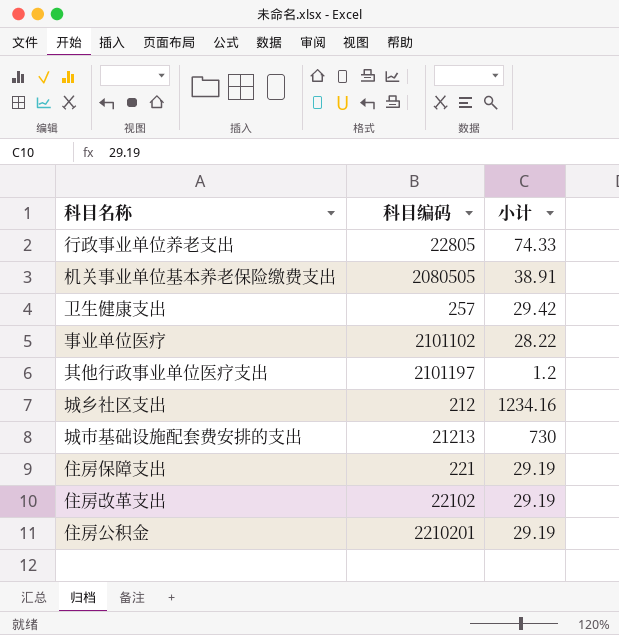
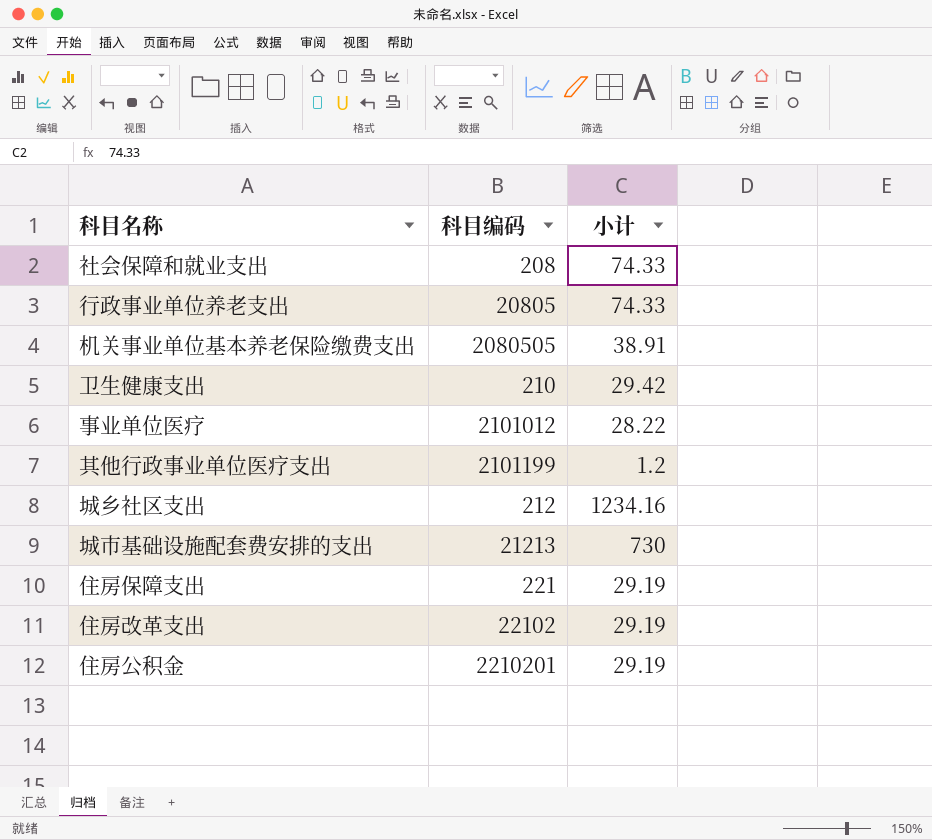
row 社会保障和就业支出: none -> 208 | 74.33
行政事业单位养老支出 | 科目编码: 22805 -> 20805
卫生健康支出 | 科目编码: 257 -> 210
事业单位医疗 | 科目编码: 2101102 -> 2101012
其他行政事业单位医疗支出 | 科目编码: 2101197 -> 2101199

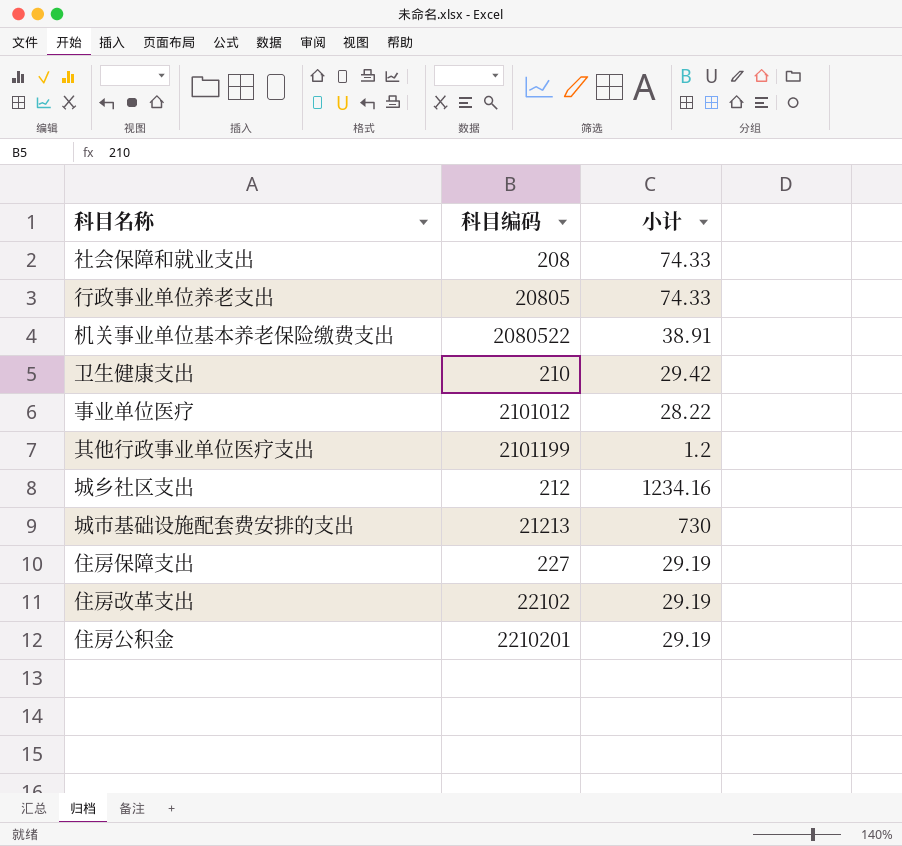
机关事业单位基本养老保险缴费支出 | 科目编码: 2080505 -> 2080522
住房保障支出 | 科目编码: 221 -> 227

